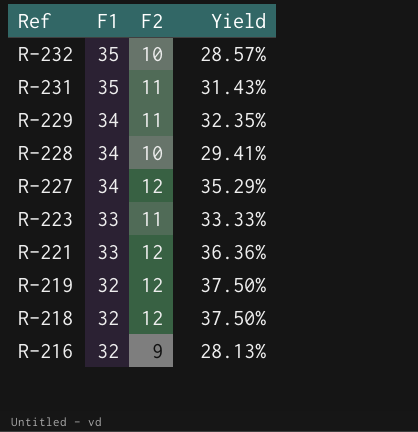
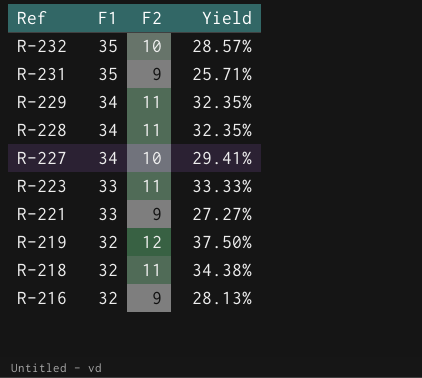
R-231 | F2: 11 -> 9
R-231 | Yield: 31.43% -> 25.71%
R-228 | F2: 10 -> 11
R-228 | Yield: 29.41% -> 32.35%
R-227 | F2: 12 -> 10
R-227 | Yield: 35.29% -> 29.41%
R-221 | F2: 12 -> 9
R-221 | Yield: 36.36% -> 27.27%
R-218 | F2: 12 -> 11
R-218 | Yield: 37.50% -> 34.38%

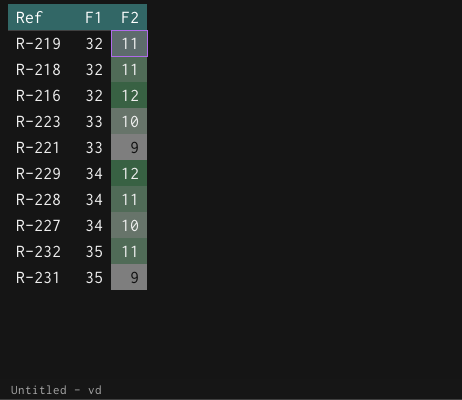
row order: Ref descending -> F1 ascending
column Yield | formula: [F2] / [F1] -> none
R-219 | F2: 12 -> 11
R-216 | F2: 9 -> 12
R-223 | F2: 11 -> 10
R-229 | F2: 11 -> 12
R-232 | F2: 10 -> 11

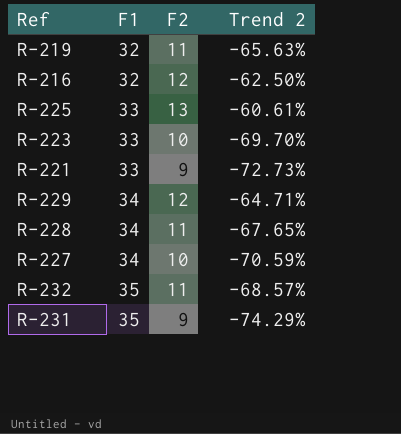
column Trend 2 | formula: none -> ([F2] - [F1]) / [F1]
row R-218: 32 | 11 -> none
row R-225: none -> 33 | 13 | -60.61%

